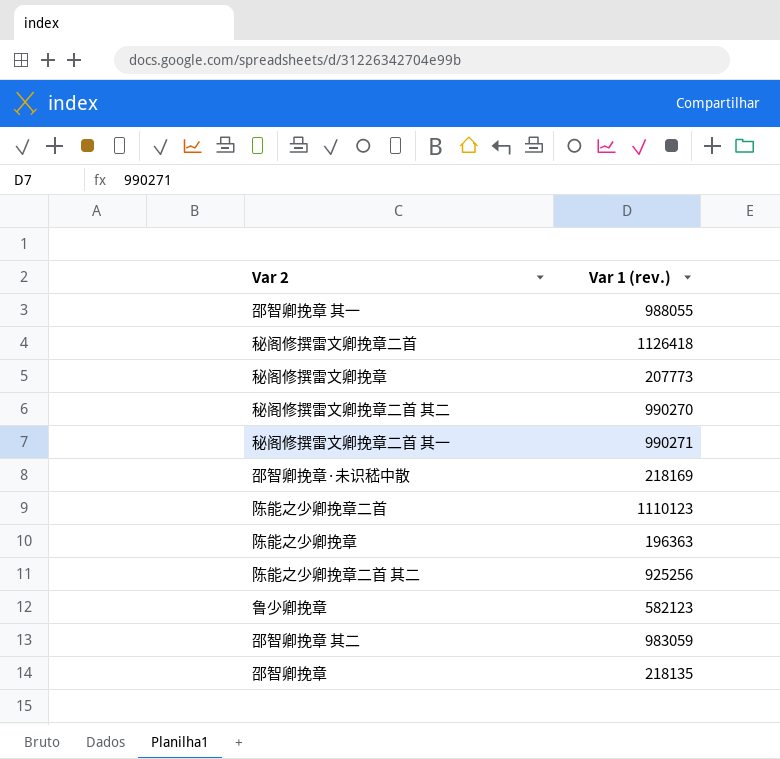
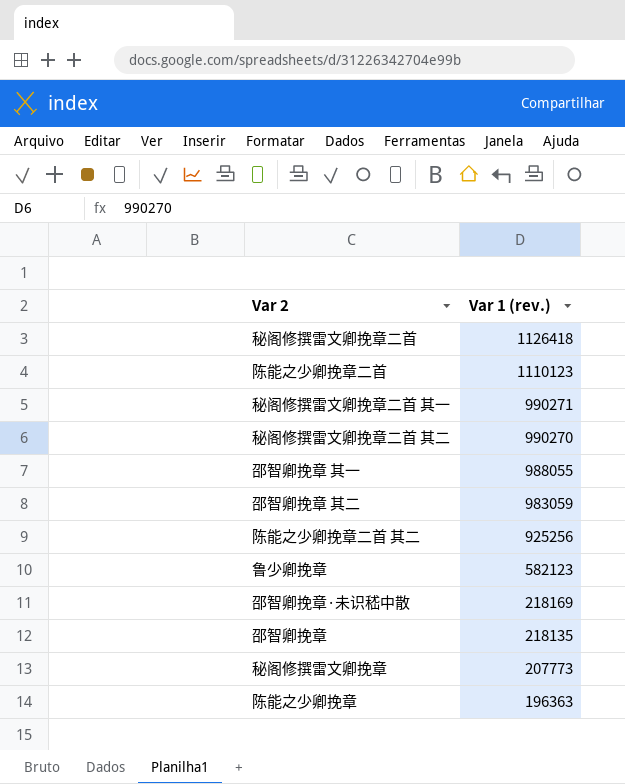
row order: none -> Var 1 (rev.) descending

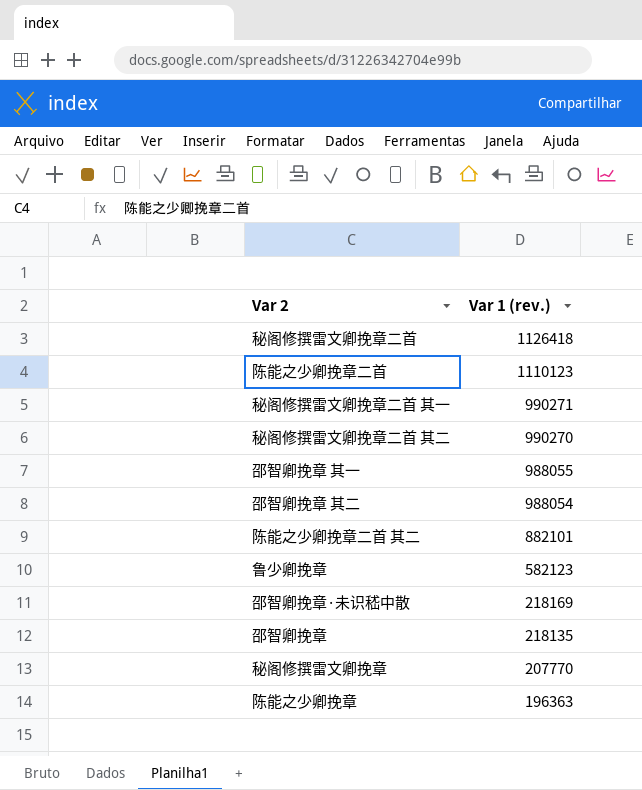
邵智卿挽章 其二 | Var 1 (rev.): 983059 -> 988054
陈能之少卿挽章二首 其二 | Var 1 (rev.): 925256 -> 882101
秘阁修撰雷文卿挽章 | Var 1 (rev.): 207773 -> 207770

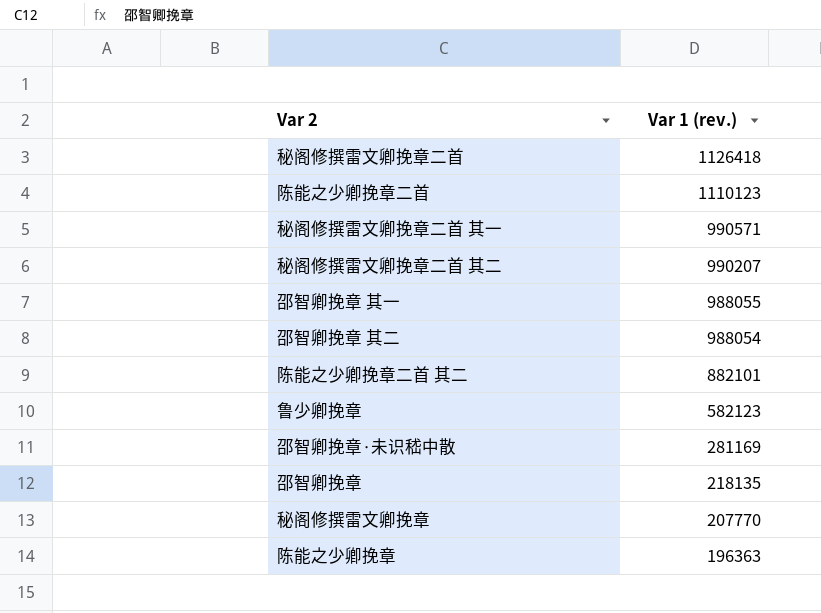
秘阁修撰雷文卿挽章二首 其一 | Var 1 (rev.): 990271 -> 990571
秘阁修撰雷文卿挽章二首 其二 | Var 1 (rev.): 990270 -> 990207
邵智卿挽章·未识嵇中散 | Var 1 (rev.): 218169 -> 281169

